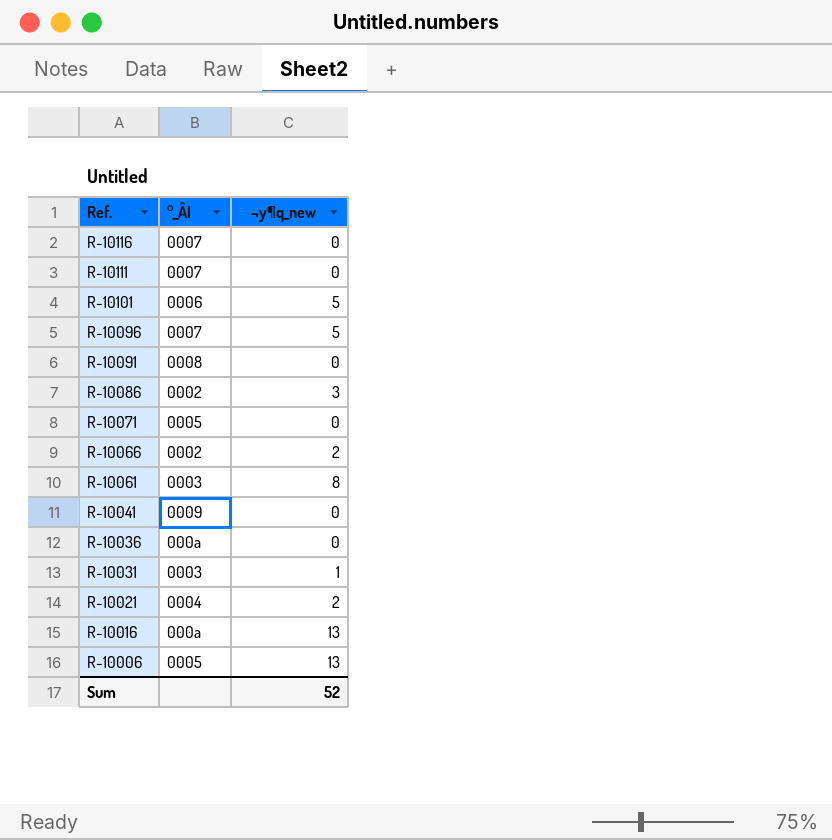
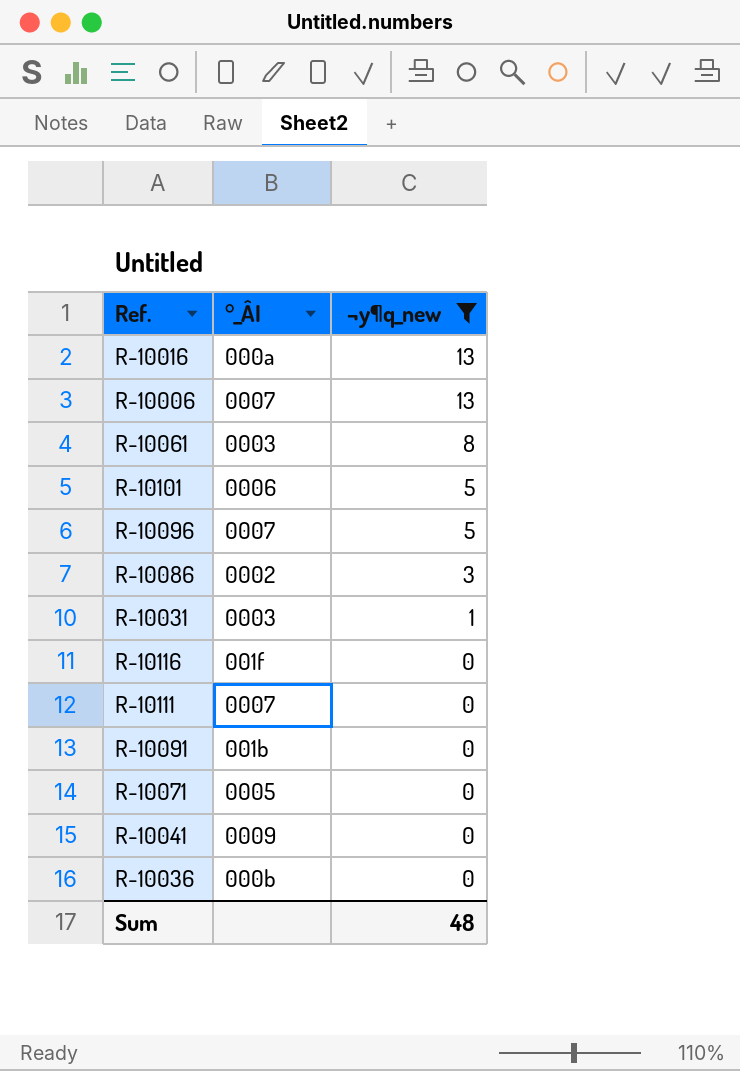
filter: none -> ¬y¶q_new != 2
row order: Ref. descending -> ¬y¶q_new descending
R-10006 | °_ÂI: 0005 -> 0007
R-10116 | °_ÂI: 0007 -> 001f
R-10091 | °_ÂI: 0008 -> 001b
R-10036 | °_ÂI: 000a -> 000b
Sum | ¬y¶q_new: 52 -> 48

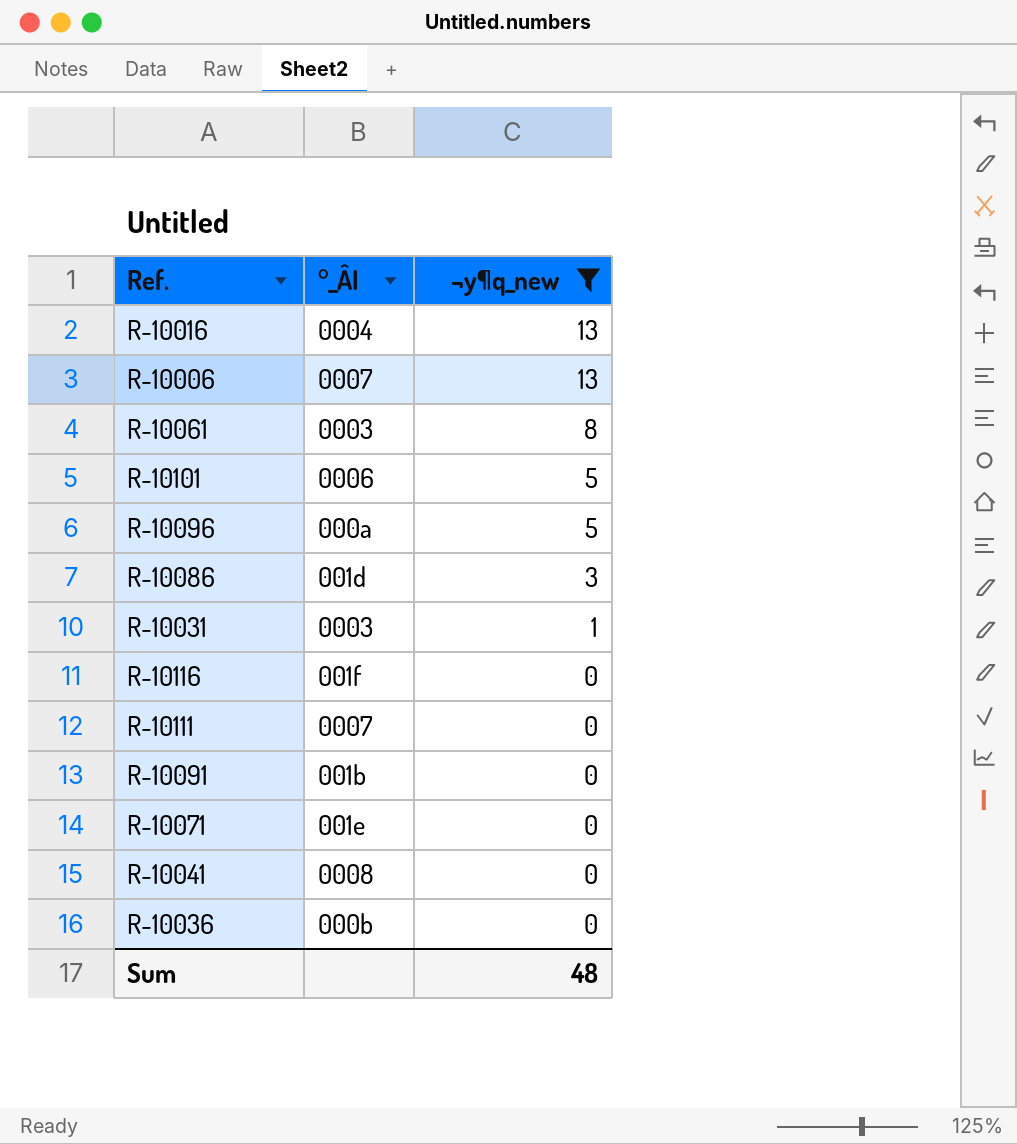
R-10016 | °_ÂI: 000a -> 0004
R-10096 | °_ÂI: 0007 -> 000a
R-10086 | °_ÂI: 0002 -> 001d
R-10071 | °_ÂI: 0005 -> 001e
R-10041 | °_ÂI: 0009 -> 0008

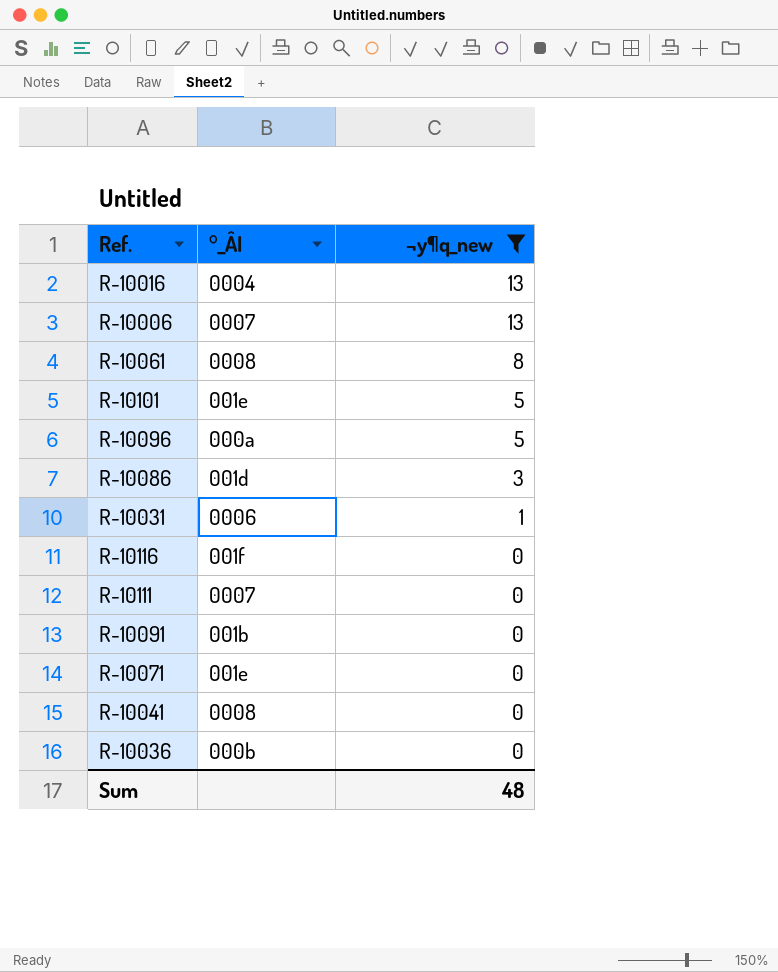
R-10061 | °_ÂI: 0003 -> 0008
R-10101 | °_ÂI: 0006 -> 001e
R-10031 | °_ÂI: 0003 -> 0006

